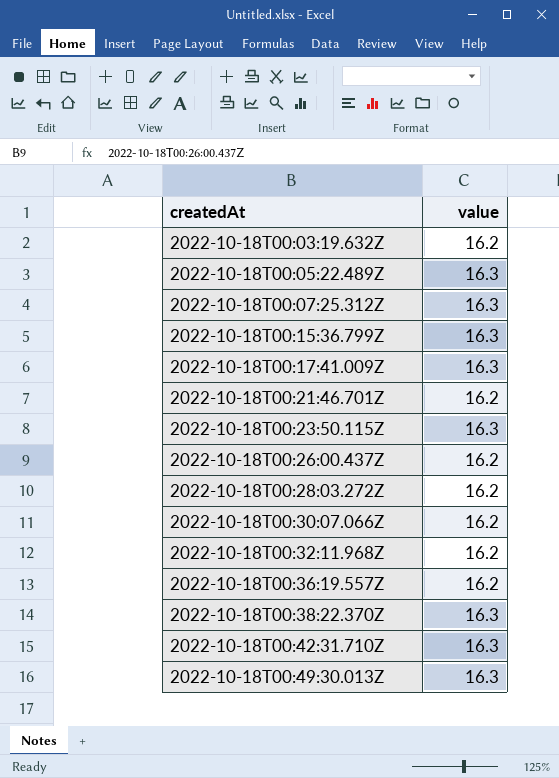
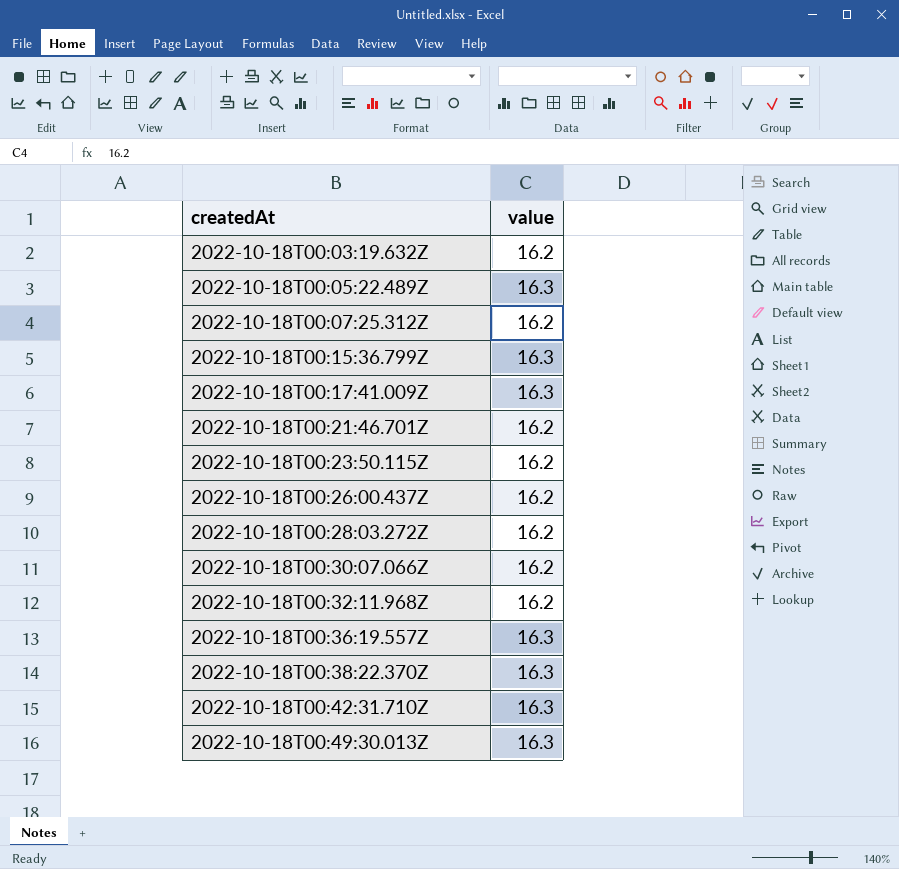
2022-10-18T00:07:25.312Z | value: 16.3 -> 16.2
2022-10-18T00:23:50.115Z | value: 16.3 -> 16.2
2022-10-18T00:36:19.557Z | value: 16.2 -> 16.3

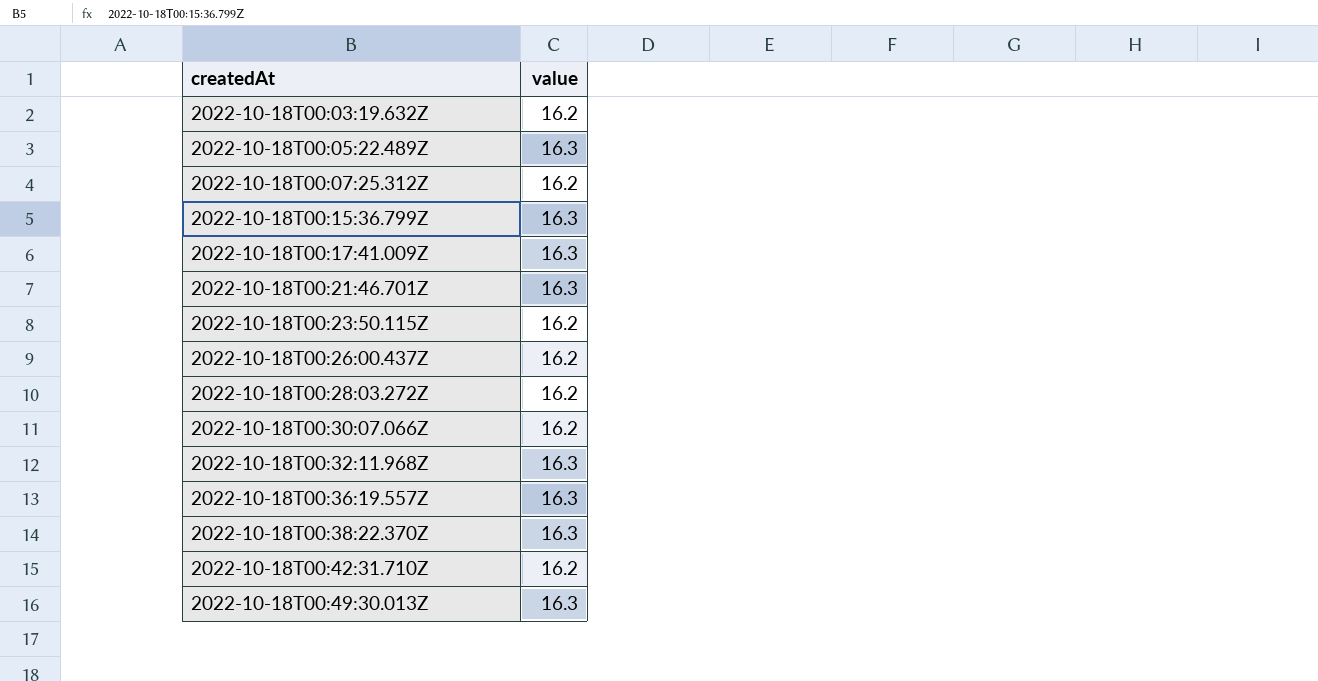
2022-10-18T00:21:46.701Z | value: 16.2 -> 16.3
2022-10-18T00:32:11.968Z | value: 16.2 -> 16.3
2022-10-18T00:42:31.710Z | value: 16.3 -> 16.2

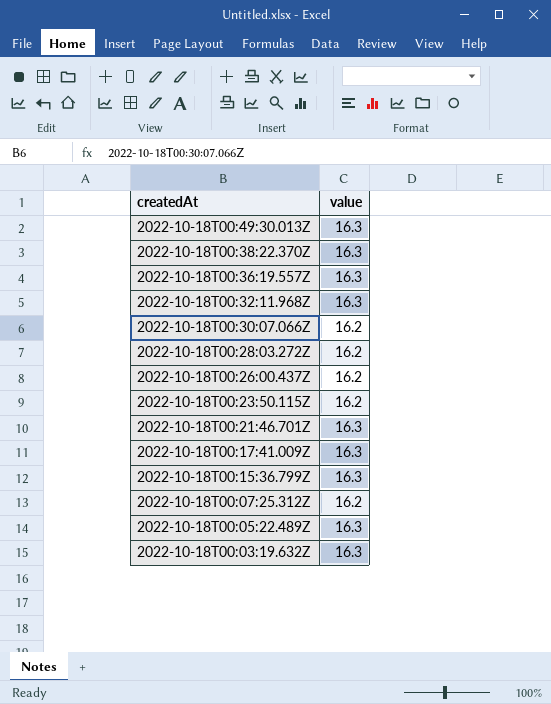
row order: createdAt ascending -> createdAt descending
row 2022-10-18T00:42:31.710Z: 16.2 -> none
2022-10-18T00:03:19.632Z | value: 16.2 -> 16.3

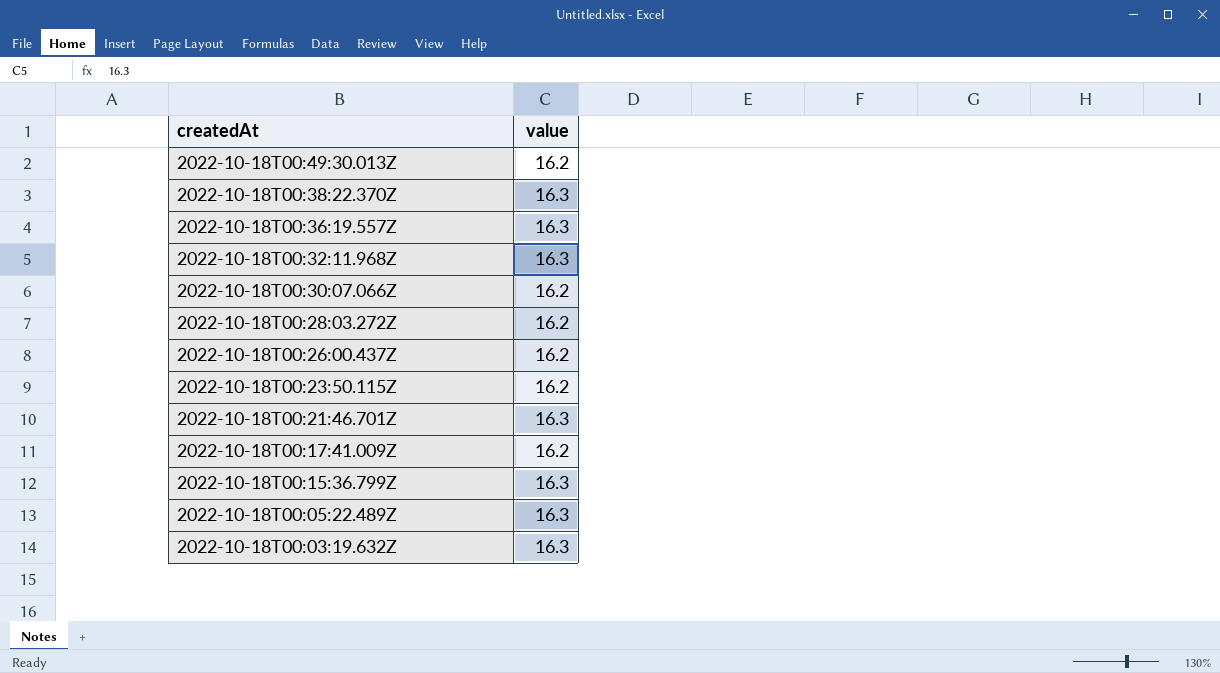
row 2022-10-18T00:07:25.312Z: 16.2 -> none
2022-10-18T00:49:30.013Z | value: 16.3 -> 16.2
2022-10-18T00:17:41.009Z | value: 16.3 -> 16.2

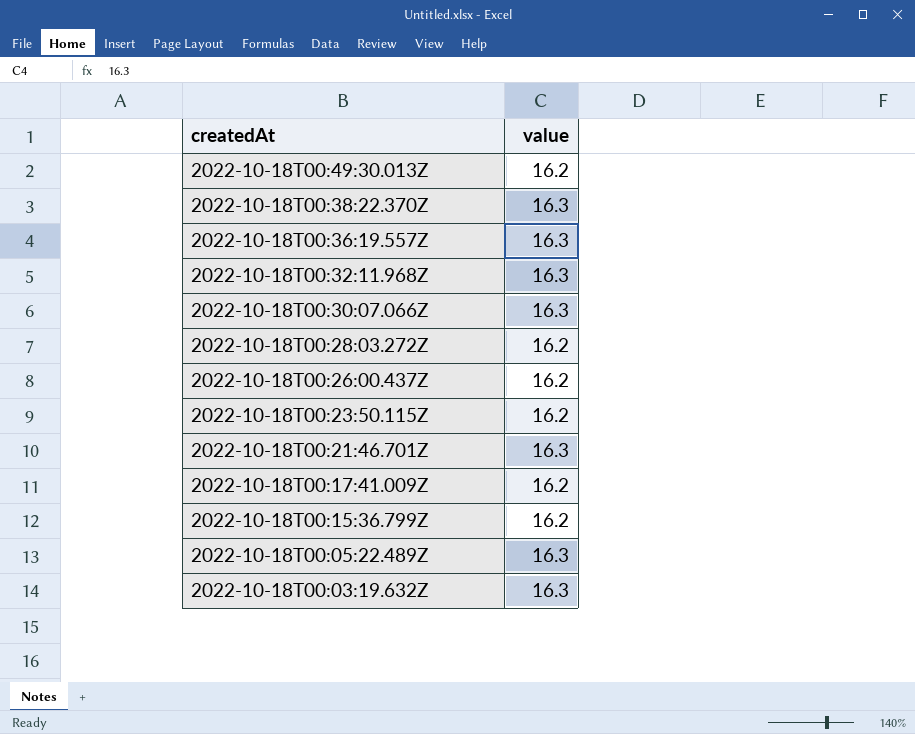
2022-10-18T00:30:07.066Z | value: 16.2 -> 16.3
2022-10-18T00:15:36.799Z | value: 16.3 -> 16.2

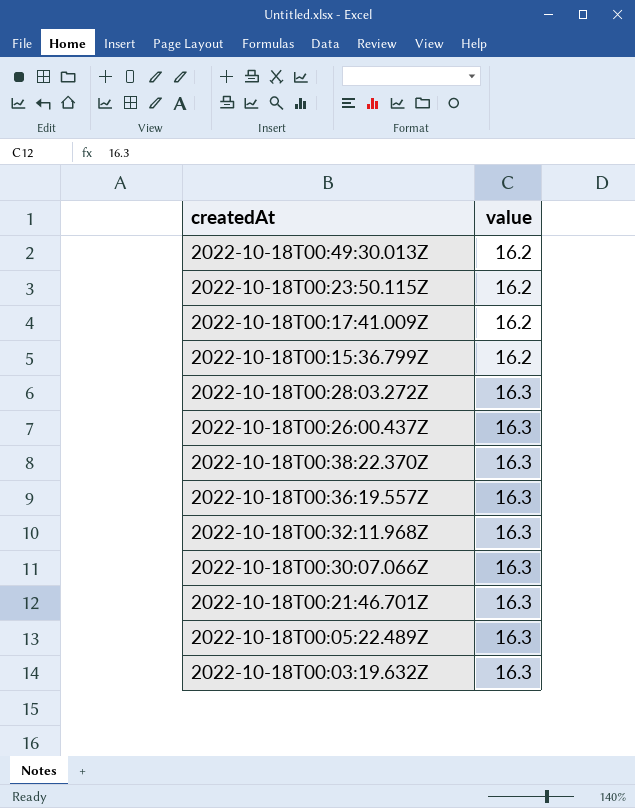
row order: createdAt descending -> value ascending
2022-10-18T00:28:03.272Z | value: 16.2 -> 16.3
2022-10-18T00:26:00.437Z | value: 16.2 -> 16.3

